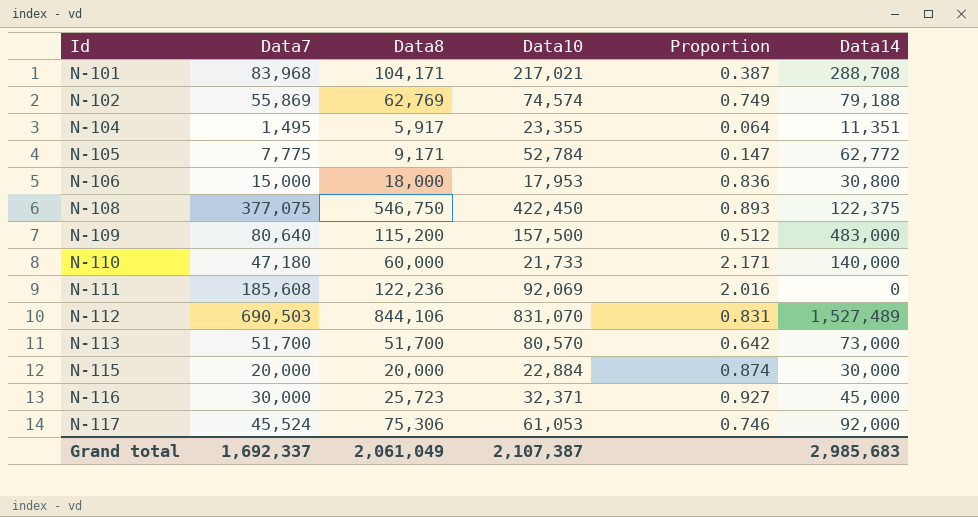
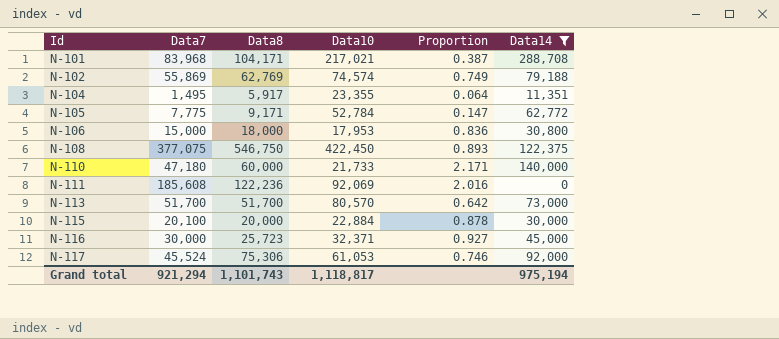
filter: none -> Data14 <= 288,708
N-115 | Data7: 20,000 -> 20,100
N-115 | Proportion: 0.874 -> 0.878
Grand total | Data7: 1,692,337 -> 921,294
Grand total | Data8: 2,061,049 -> 1,101,743
Grand total | Data10: 2,107,387 -> 1,118,817
Grand total | Data14: 2,985,683 -> 975,194

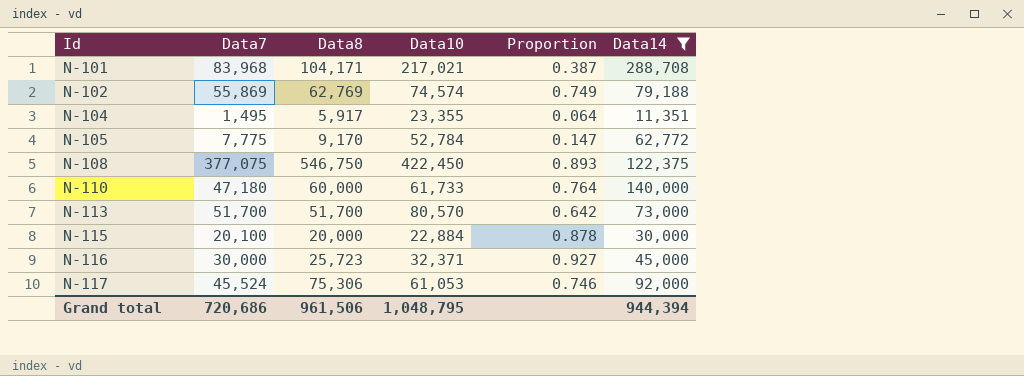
row N-106: 15,000 | 18,000 | 17,953 | 0.836 | 30,800 -> none
row N-111: 185,608 | 122,236 | 92,069 | 2.016 | 0 -> none
N-105 | Data8: 9,171 -> 9,170
N-110 | Data10: 21,733 -> 61,733
N-110 | Proportion: 2.171 -> 0.764
Grand total | Data7: 921,294 -> 720,686
Grand total | Data8: 1,101,743 -> 961,506
Grand total | Data10: 1,118,817 -> 1,048,795
Grand total | Data14: 975,194 -> 944,394

